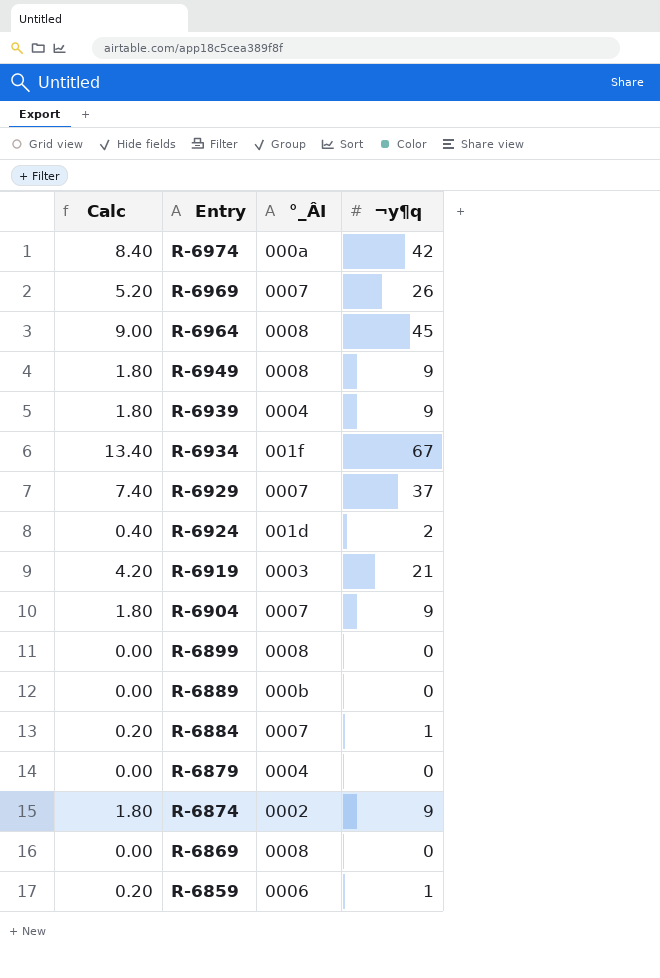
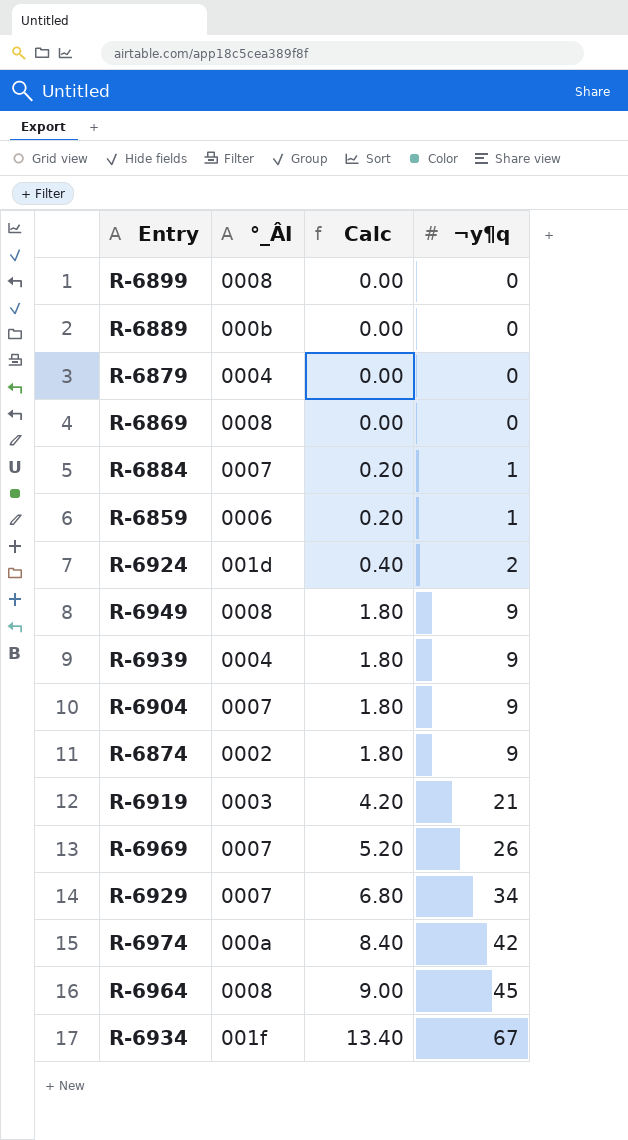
row order: Entry descending -> Calc ascending
column Calc | position: 1 -> 3
R-6929 | Calc: 7.40 -> 6.80
R-6929 | ¬y¶q: 37 -> 34

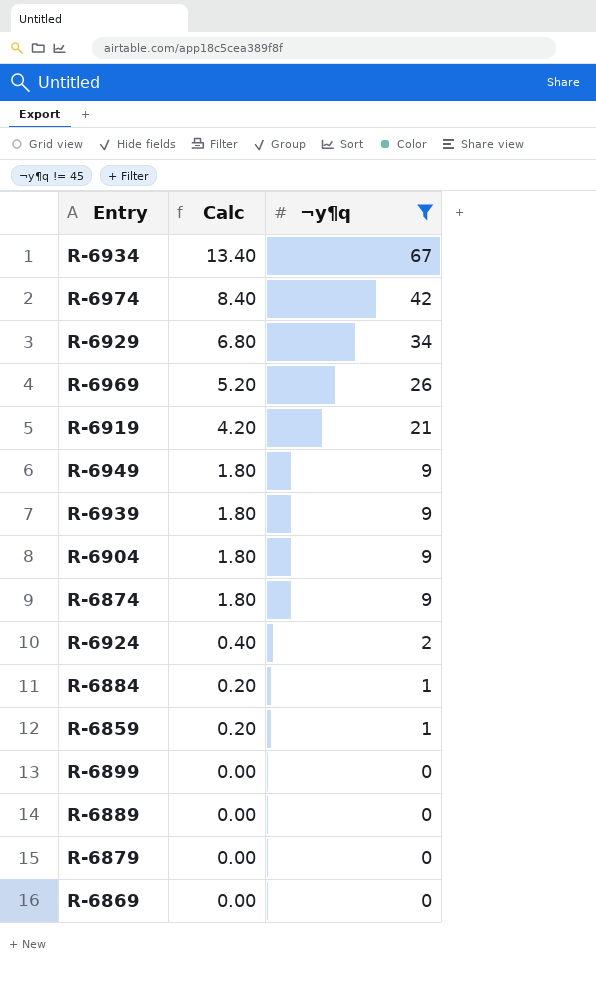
filter: none -> ¬y¶q != 45
row order: Calc ascending -> Calc descending
column °_ÂI | position: 2 -> none

